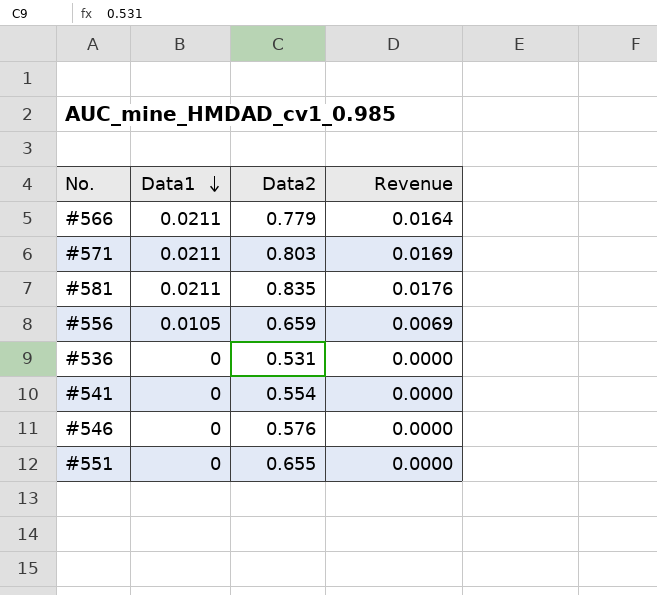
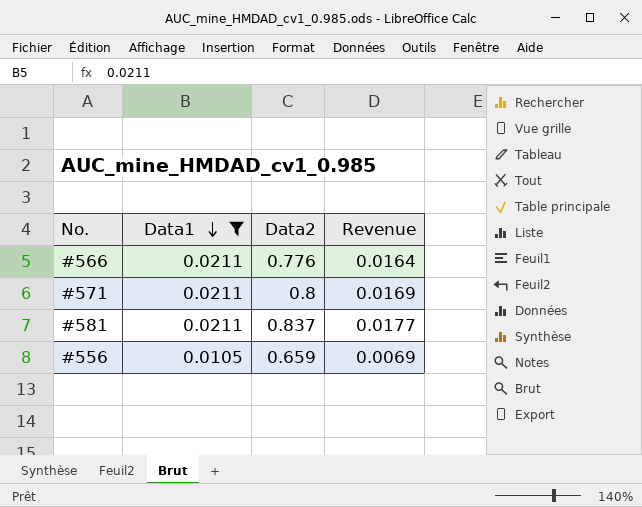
filter: none -> Data1 != 0
#566 | Data2: 0.779 -> 0.776
#571 | Data2: 0.803 -> 0.8
#581 | Data2: 0.835 -> 0.837
#581 | Revenue: 0.0176 -> 0.0177

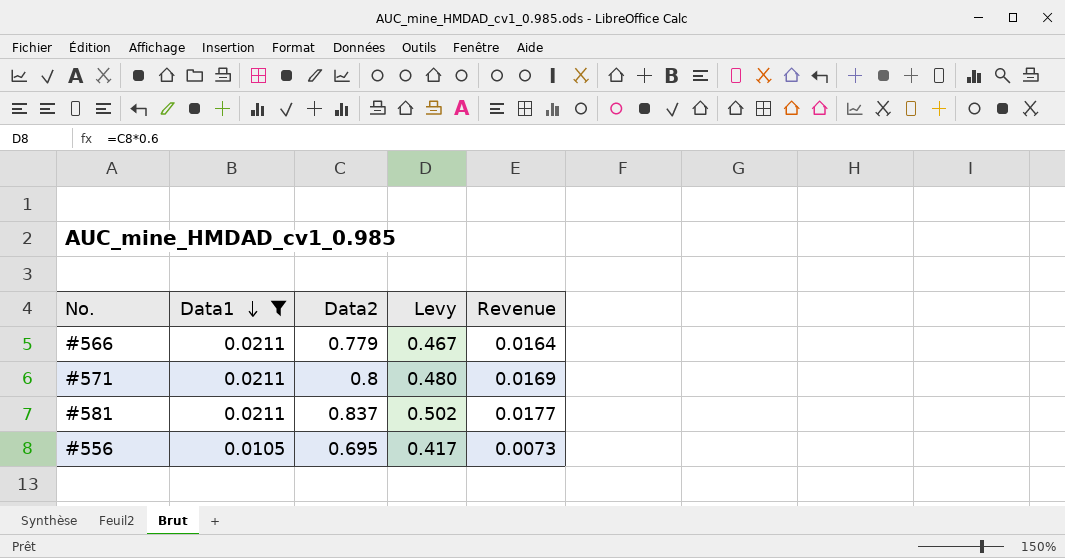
column Levy | formula: none -> [Data2] * 0.6
#566 | Data2: 0.776 -> 0.779
#556 | Data2: 0.659 -> 0.695
#556 | Revenue: 0.0069 -> 0.0073

